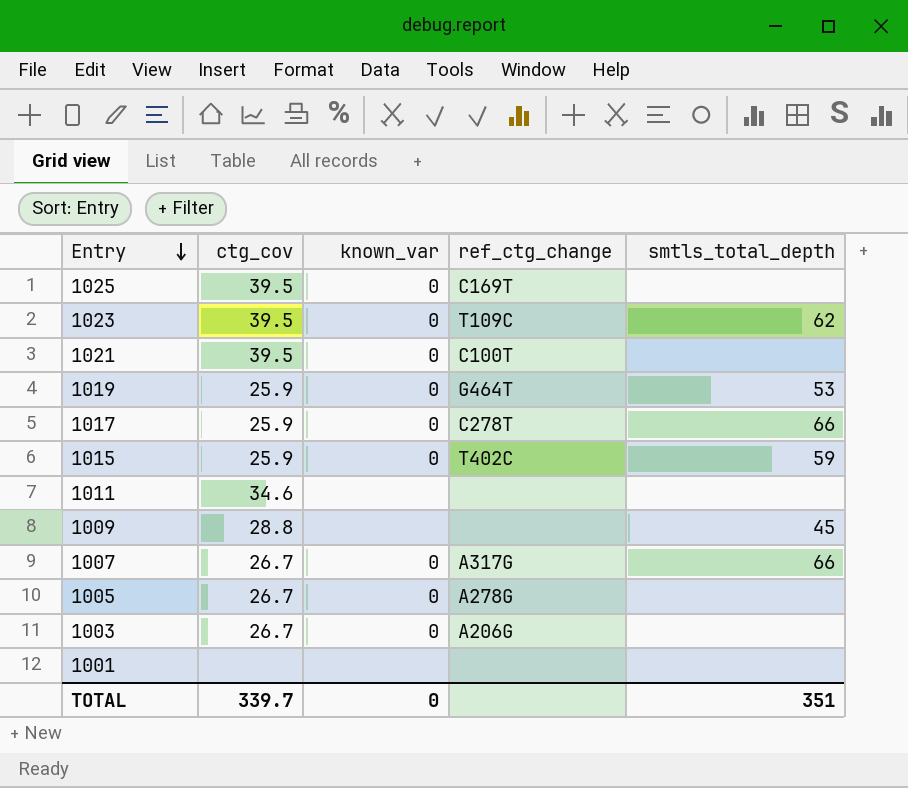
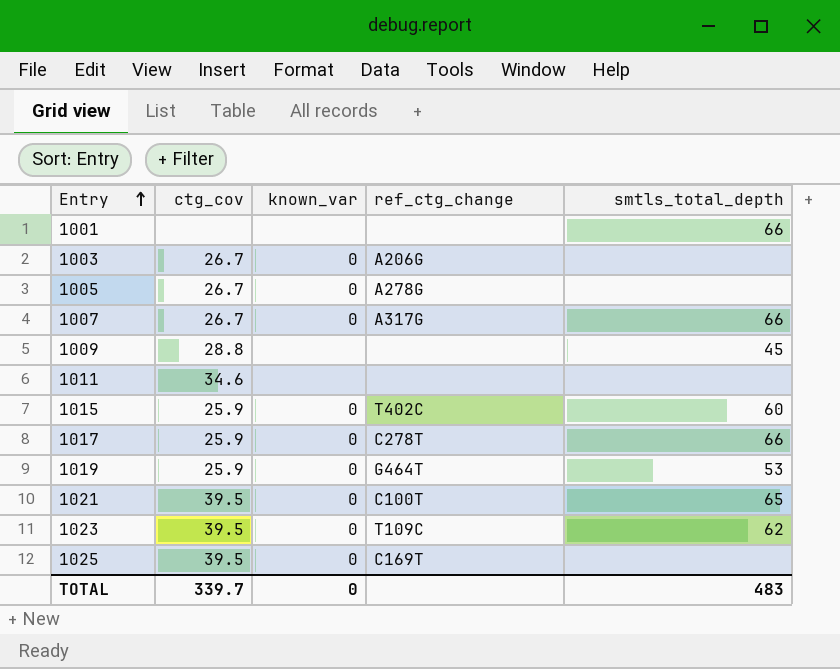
row order: Entry descending -> Entry ascending
1001 | smtls_total_depth: none -> 66
1015 | smtls_total_depth: 59 -> 60
1021 | smtls_total_depth: none -> 65
TOTAL | smtls_total_depth: 351 -> 483

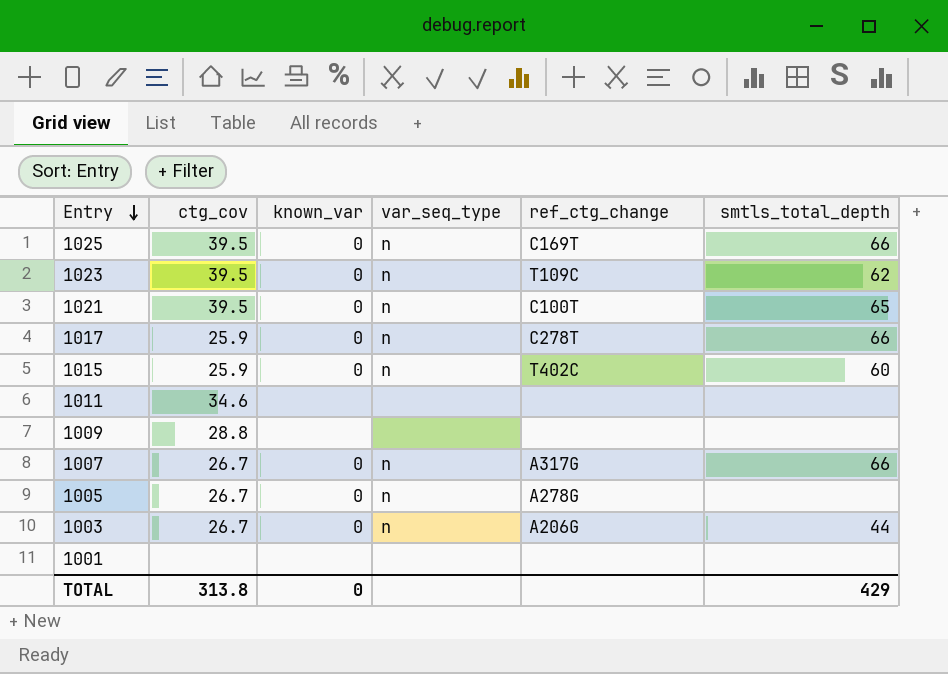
row order: Entry ascending -> Entry descending
column var_seq_type | position: none -> 4
row 1019: 25.9 | 0 | G464T | 53 -> none
1025 | smtls_total_depth: none -> 66
1009 | smtls_total_depth: 45 -> none
1003 | smtls_total_depth: none -> 44
1001 | smtls_total_depth: 66 -> none
TOTAL | ctg_cov: 339.7 -> 313.8
TOTAL | smtls_total_depth: 483 -> 429

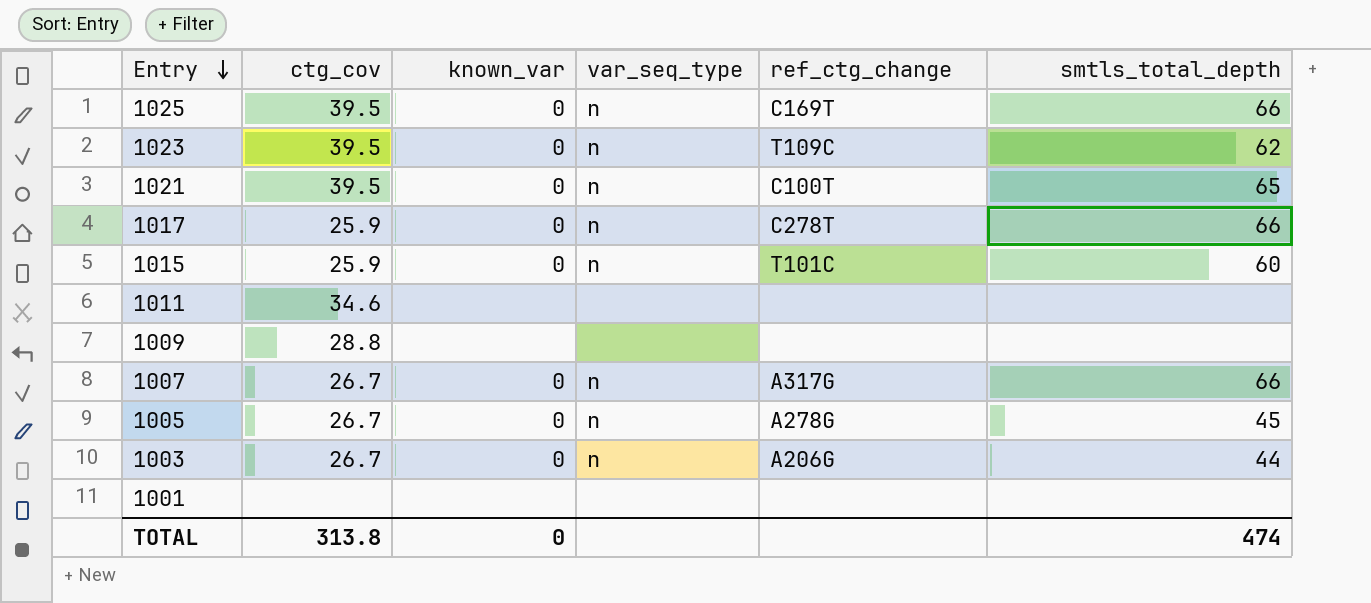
1015 | ref_ctg_change: T402C -> T101C
1005 | smtls_total_depth: none -> 45
TOTAL | smtls_total_depth: 429 -> 474

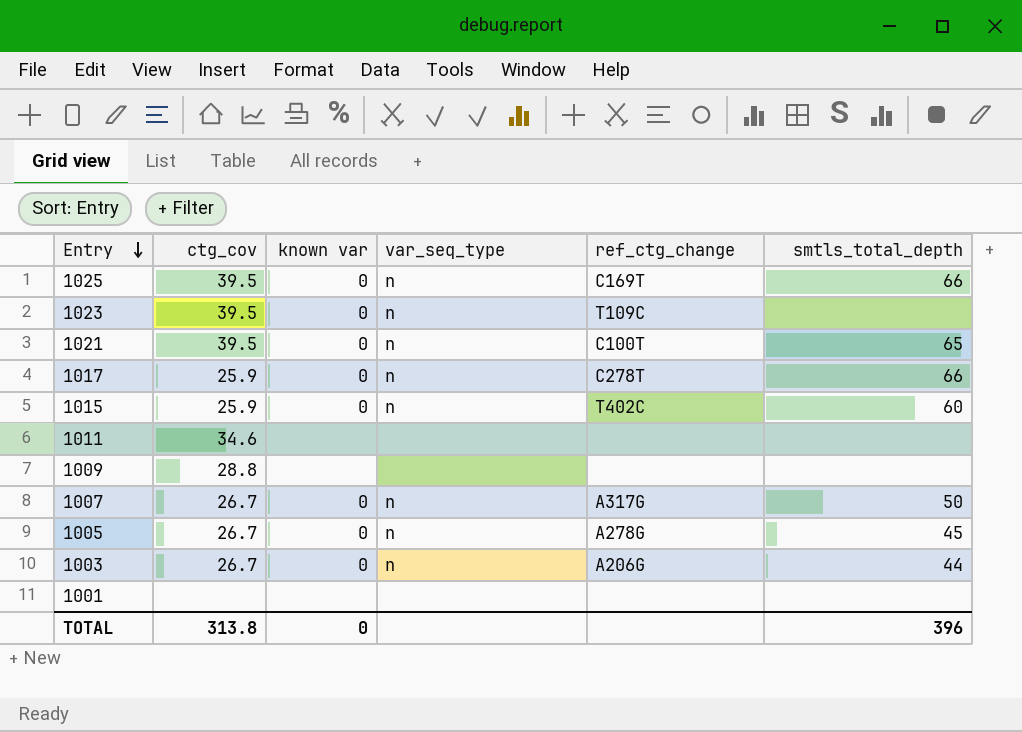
column name: known_var -> known var
1023 | smtls_total_depth: 62 -> none
1015 | ref_ctg_change: T101C -> T402C
1007 | smtls_total_depth: 66 -> 50
TOTAL | smtls_total_depth: 474 -> 396

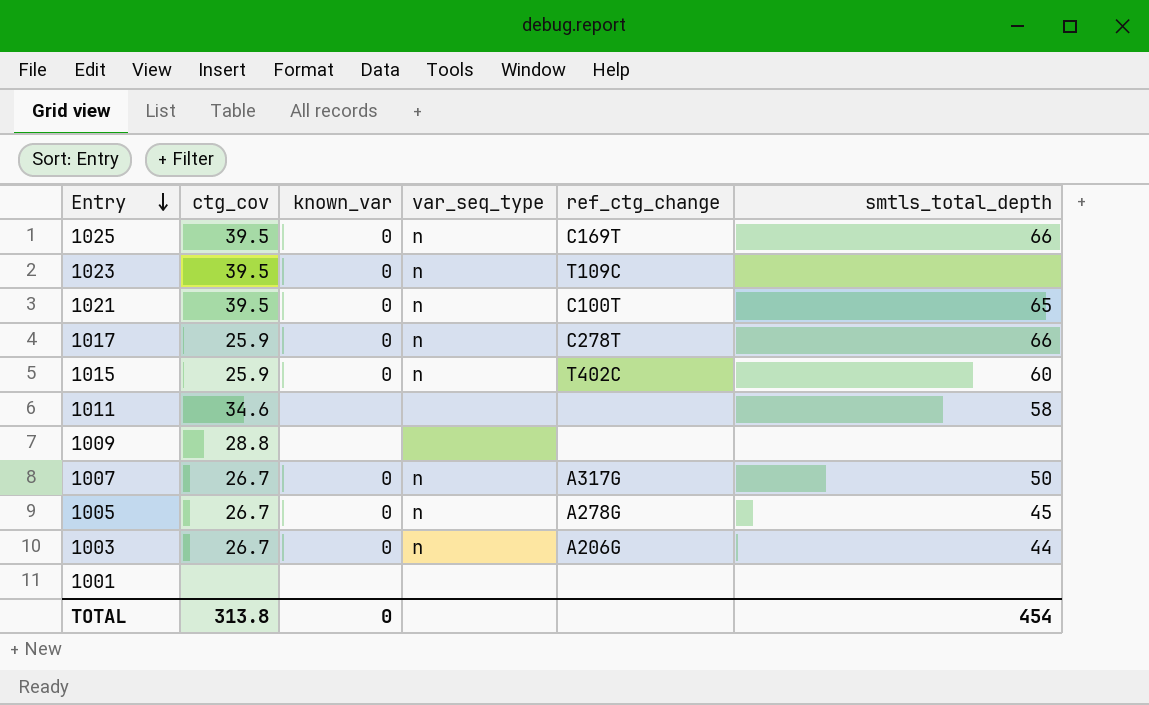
column name: known var -> known_var
1011 | smtls_total_depth: none -> 58
TOTAL | smtls_total_depth: 396 -> 454

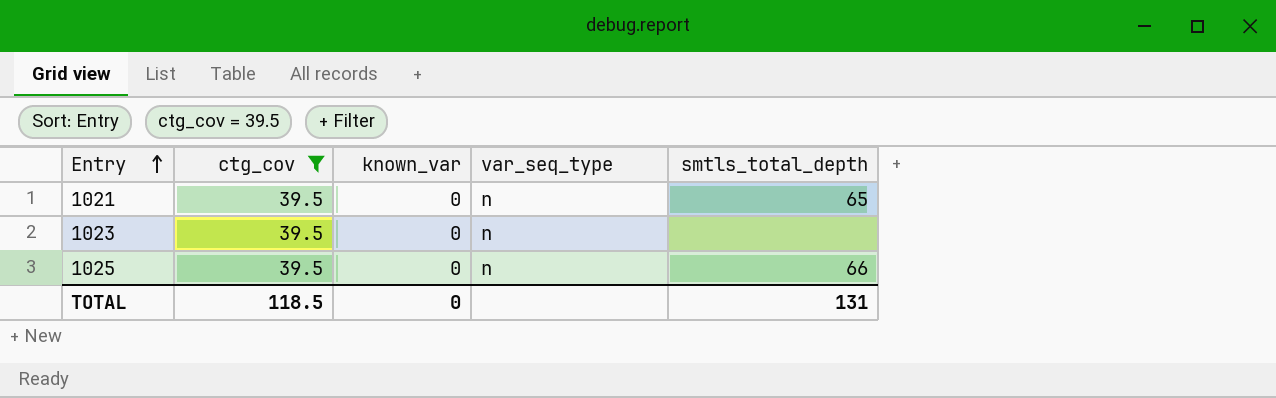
filter: none -> ctg_cov = 39.5
row order: Entry descending -> Entry ascending
column ref_ctg_change | position: 5 -> none
TOTAL | ctg_cov: 313.8 -> 118.5
TOTAL | smtls_total_depth: 454 -> 131

